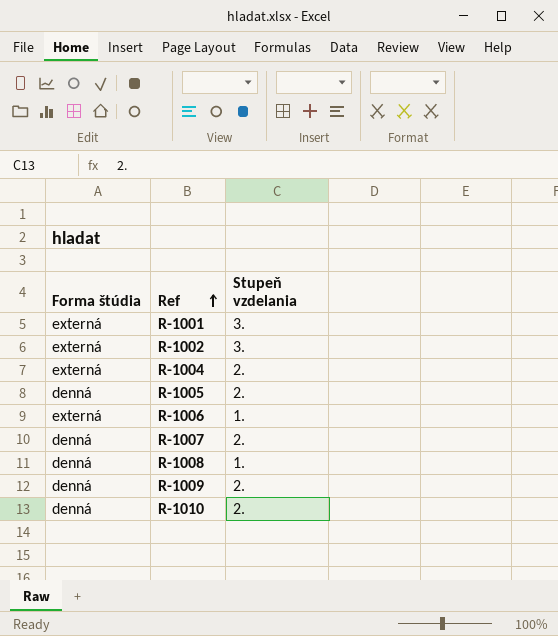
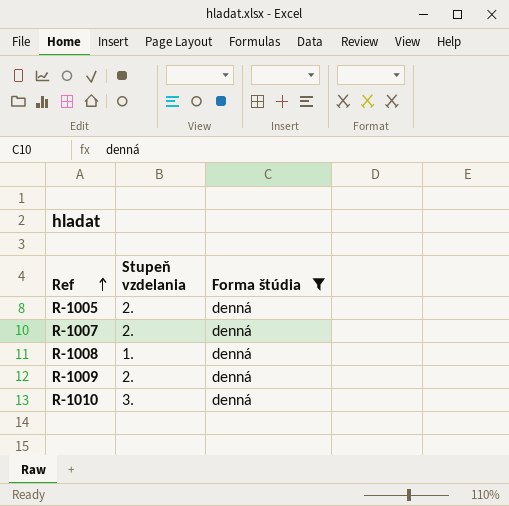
filter: none -> Forma štúdia = denná
column Forma štúdia | position: 1 -> 3
R-1010 | Stupeň vzdelania: 2. -> 3.

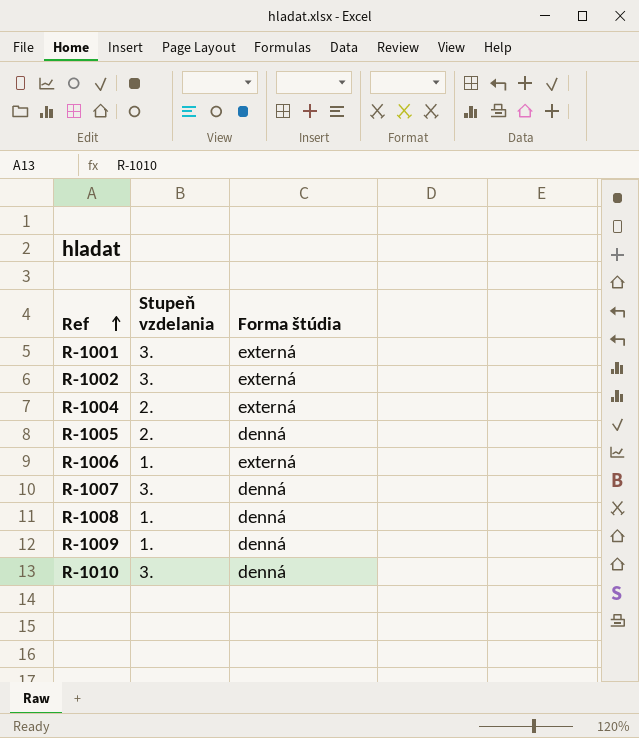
filter: Forma štúdia = denná -> none
R-1007 | Stupeň vzdelania: 2. -> 3.
R-1009 | Stupeň vzdelania: 2. -> 1.

